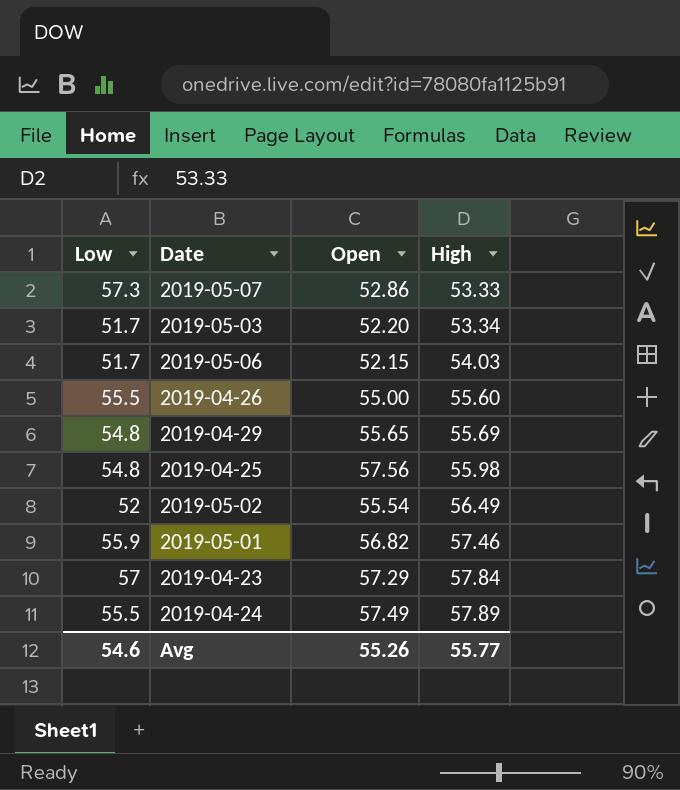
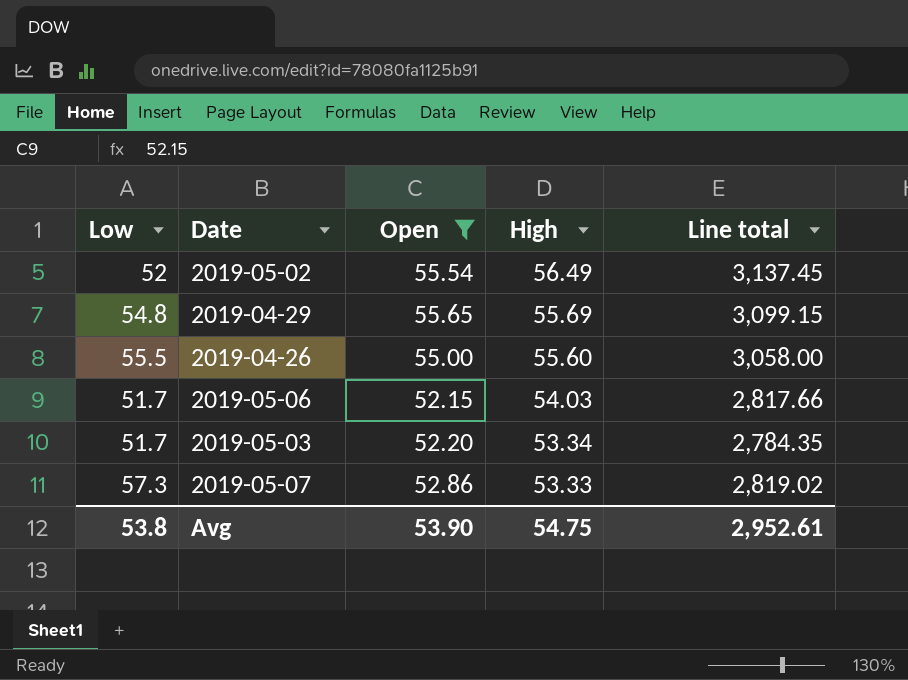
filter: none -> Open <= 55.65
row order: High ascending -> High descending
column Line total | formula: none -> [Open] * [High]
Avg | Low: 54.6 -> 53.8
Avg | Open: 55.26 -> 53.90
Avg | High: 55.77 -> 54.75

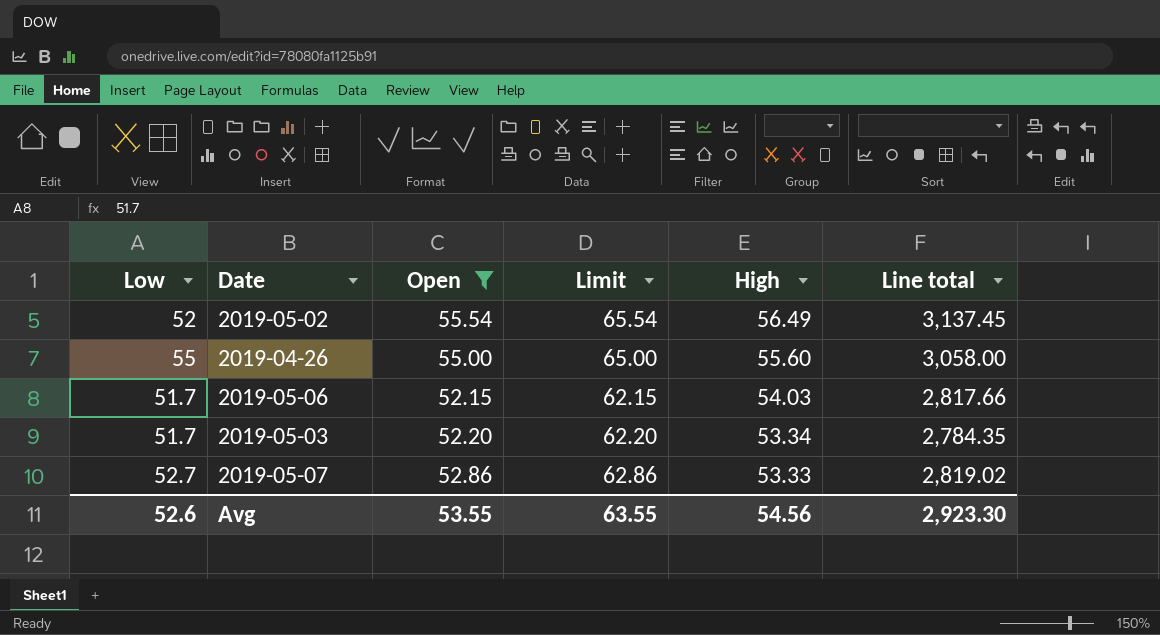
column Limit | formula: none -> [Open] + 10
row 2019-04-29: 54.8 | 55.65 | 55.69 | 3,099.15 -> none
2019-04-26 | Low: 55.5 -> 55
2019-05-07 | Low: 57.3 -> 52.7
Avg | Low: 53.8 -> 52.6
Avg | Open: 53.90 -> 53.55
Avg | High: 54.75 -> 54.56
Avg | Line total: 2,952.61 -> 2,923.30

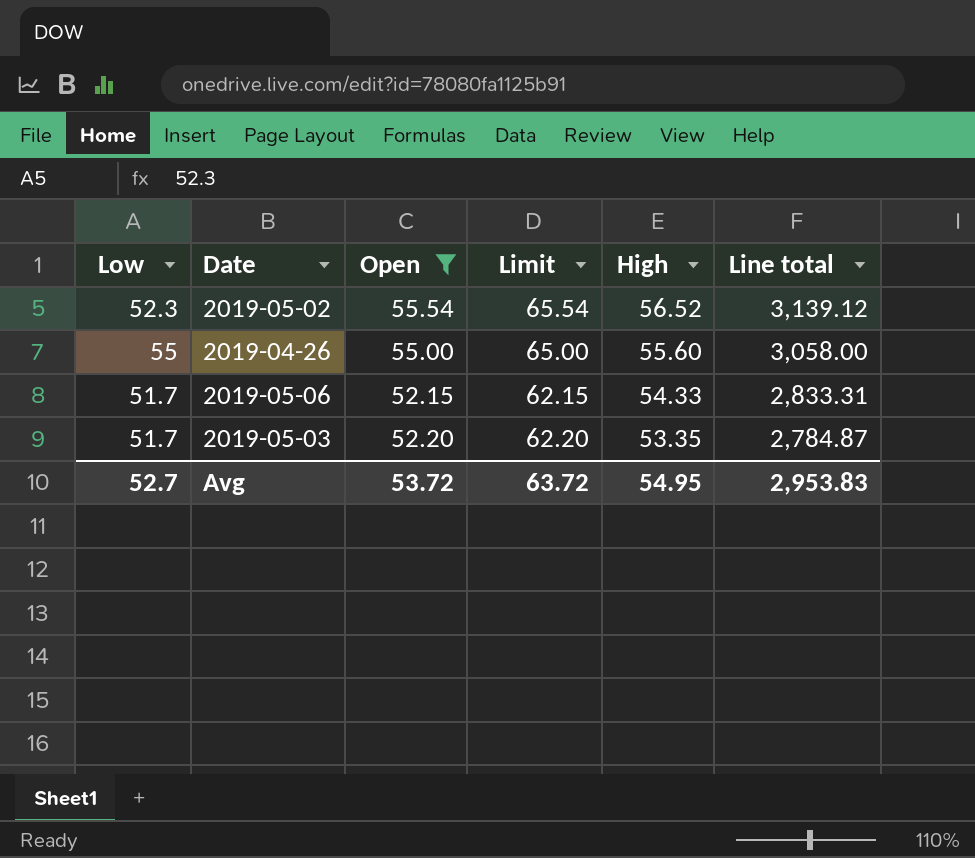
row 2019-05-07: 52.7 | 52.86 | 62.86 | 53.33 | 2,819.02 -> none
2019-05-02 | Low: 52 -> 52.3
2019-05-02 | High: 56.49 -> 56.52
2019-05-02 | Line total: 3,137.45 -> 3,139.12
2019-05-06 | High: 54.03 -> 54.33
2019-05-06 | Line total: 2,817.66 -> 2,833.31
2019-05-03 | High: 53.34 -> 53.35
2019-05-03 | Line total: 2,784.35 -> 2,784.87
Avg | Low: 52.6 -> 52.7
Avg | Open: 53.55 -> 53.72
Avg | Limit: 63.55 -> 63.72
Avg | High: 54.56 -> 54.95
Avg | Line total: 2,923.30 -> 2,953.83

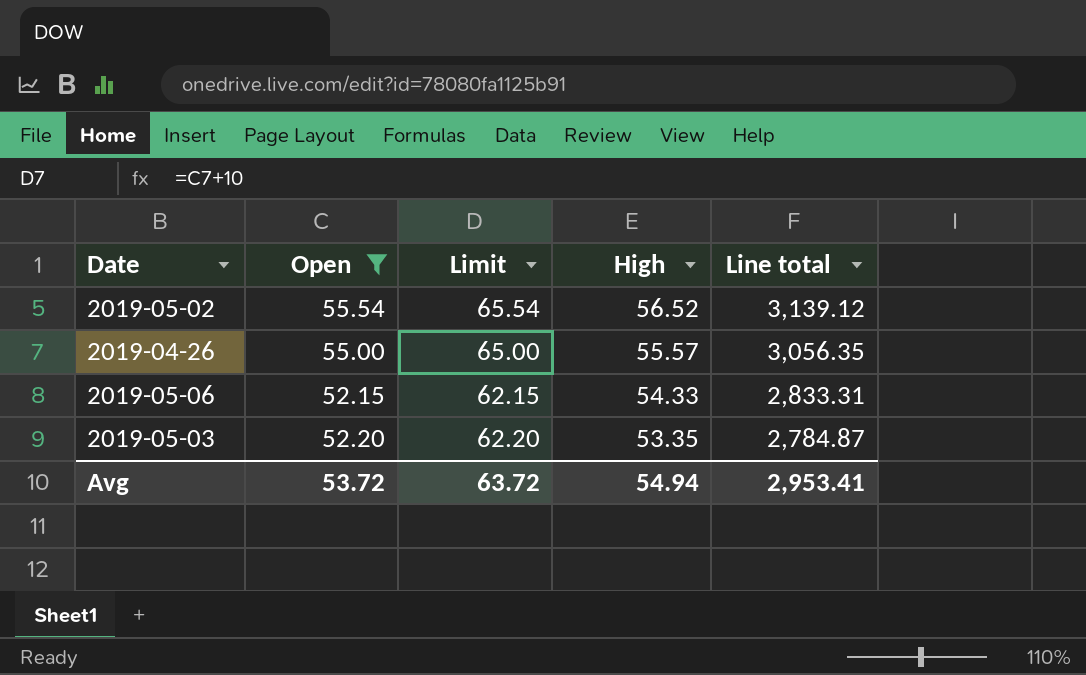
column Low | position: 1 -> none
2019-04-26 | High: 55.60 -> 55.57
2019-04-26 | Line total: 3,058.00 -> 3,056.35
Avg | High: 54.95 -> 54.94
Avg | Line total: 2,953.83 -> 2,953.41

